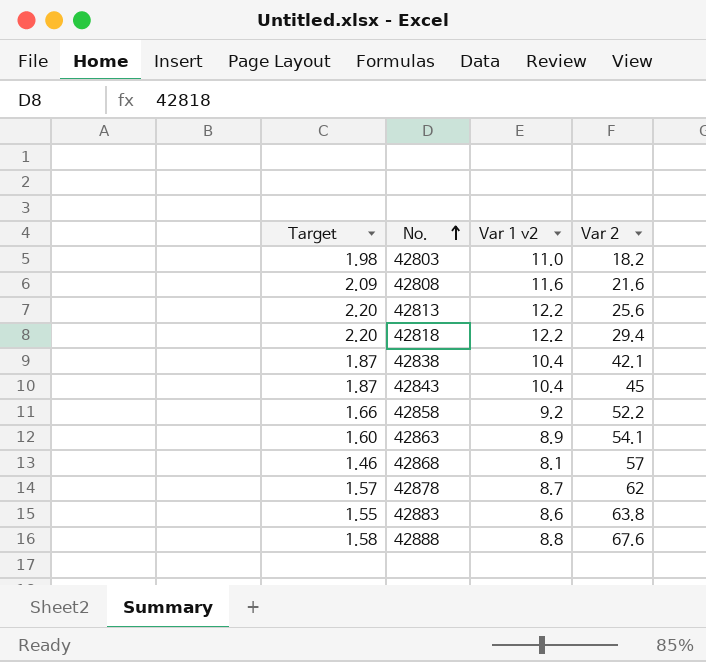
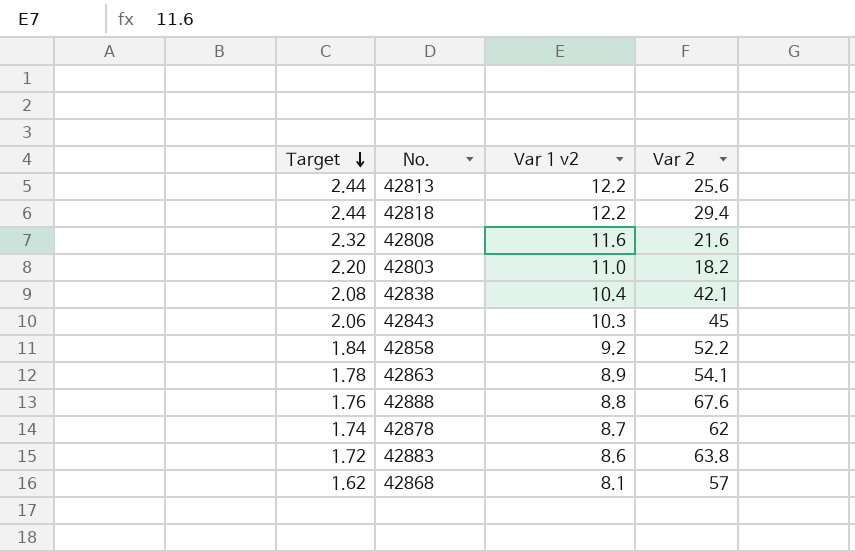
row order: No. ascending -> Target descending
column Target | formula: [Var 1 v2] * 0.18 -> [Var 1 v2] * 0.2
42843 | Var 1 v2: 10.4 -> 10.3

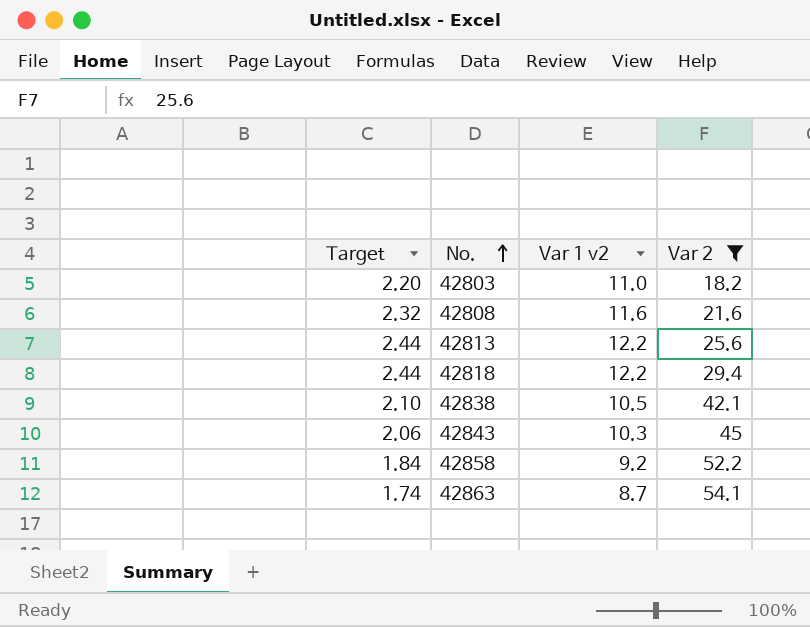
filter: none -> Var 2 <= 54.1
row order: Target descending -> No. ascending
42838 | Target: 2.08 -> 2.10
42838 | Var 1 v2: 10.4 -> 10.5
42863 | Target: 1.78 -> 1.74
42863 | Var 1 v2: 8.9 -> 8.7

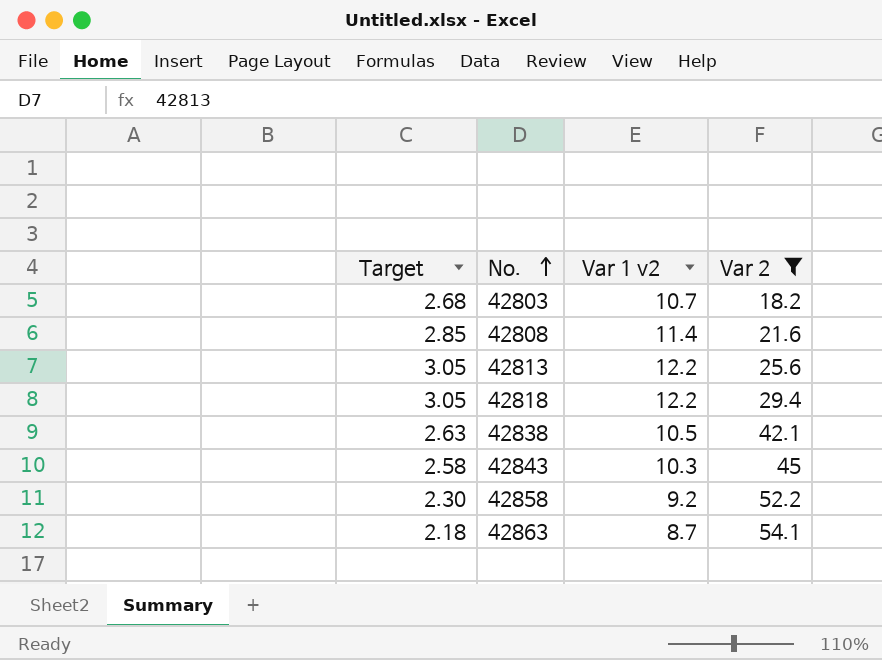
column Target | formula: [Var 1 v2] * 0.2 -> [Var 1 v2] * 0.25
42803 | Var 1 v2: 11.0 -> 10.7
42808 | Var 1 v2: 11.6 -> 11.4

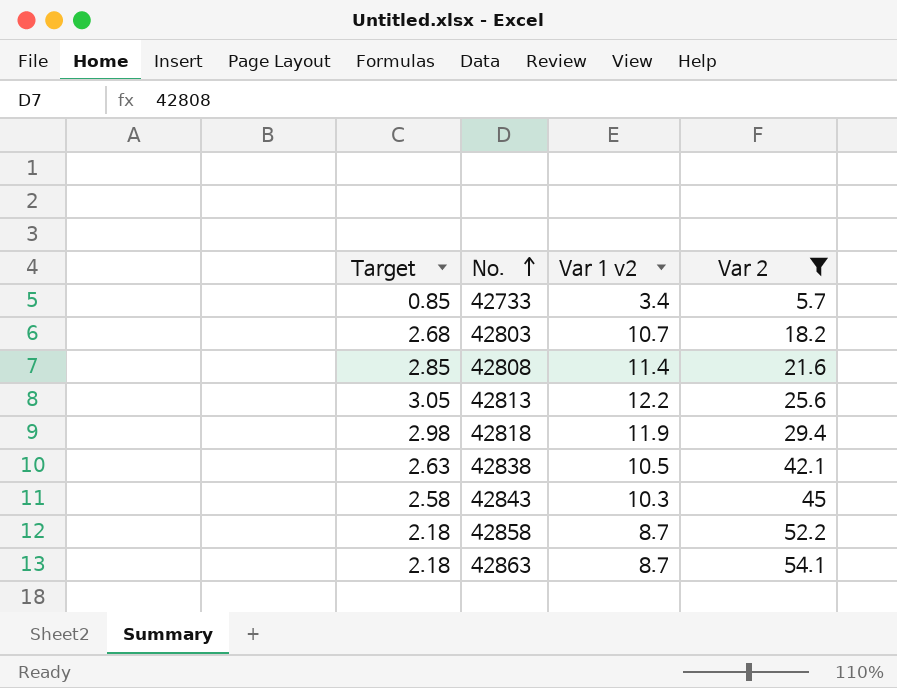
row 42733: none -> 0.85 | 3.4 | 5.7
42818 | Target: 3.05 -> 2.98
42818 | Var 1 v2: 12.2 -> 11.9
42858 | Target: 2.30 -> 2.18
42858 | Var 1 v2: 9.2 -> 8.7

